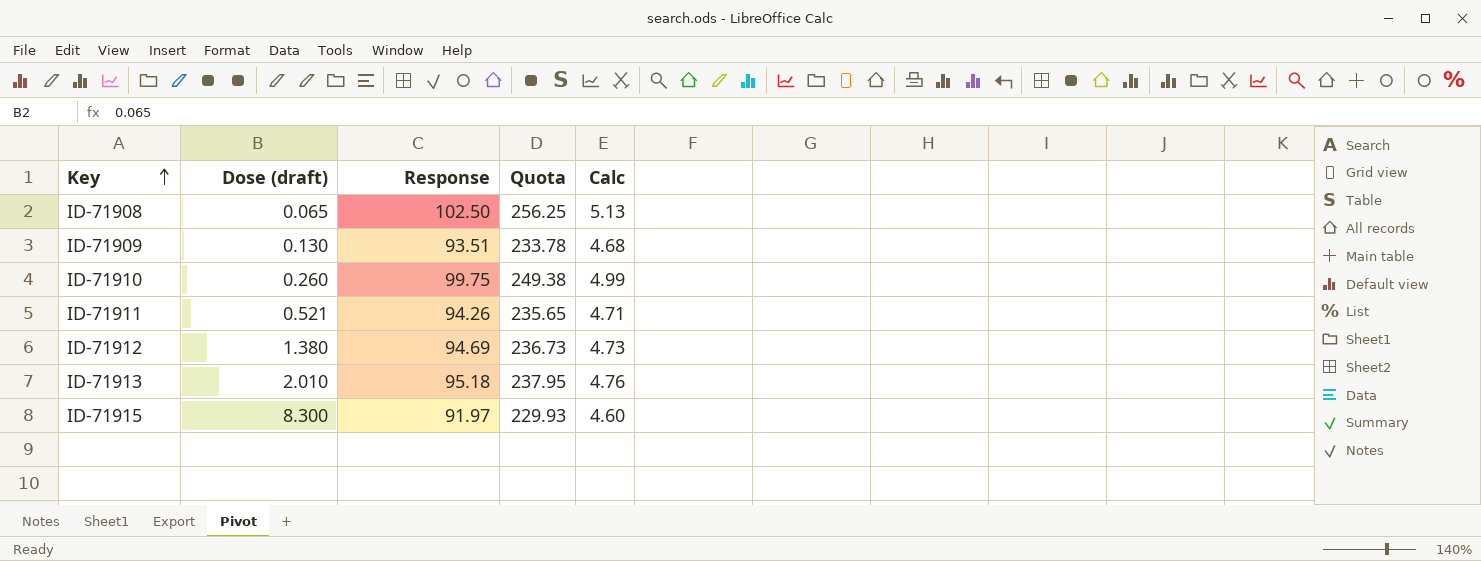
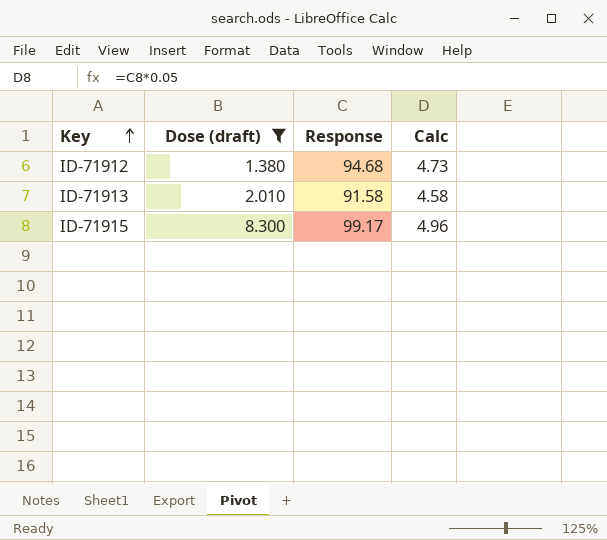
filter: none -> Dose (draft) >= 1.380
column Quota | formula: [Response] * 2.5 -> none
ID-71912 | Response: 94.69 -> 94.68
ID-71913 | Response: 95.18 -> 91.58
ID-71913 | Calc: 4.76 -> 4.58
ID-71915 | Response: 91.97 -> 99.17
ID-71915 | Calc: 4.60 -> 4.96

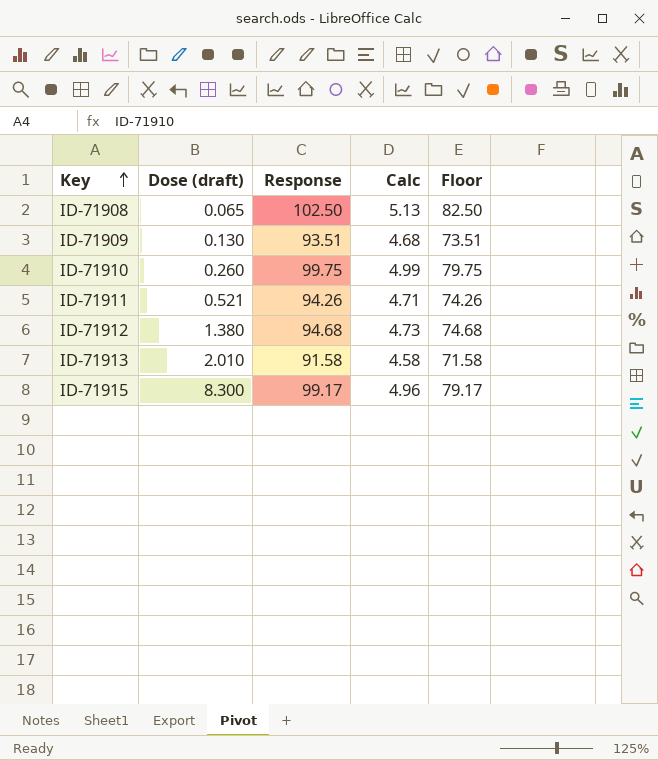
filter: Dose (draft) >= 1.380 -> none
column Floor | formula: none -> [Response] - 20

